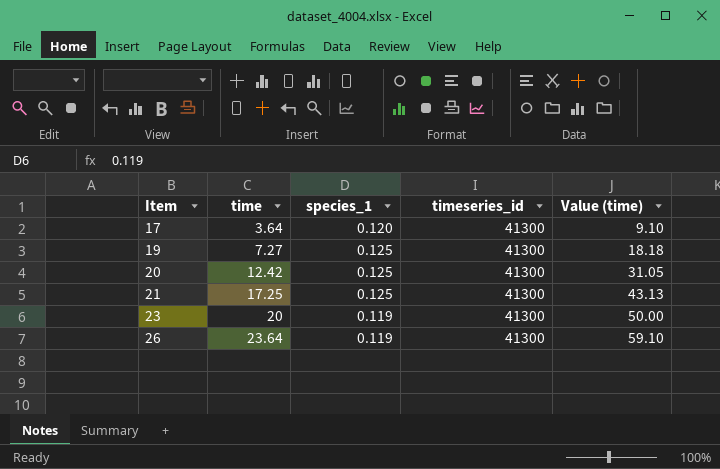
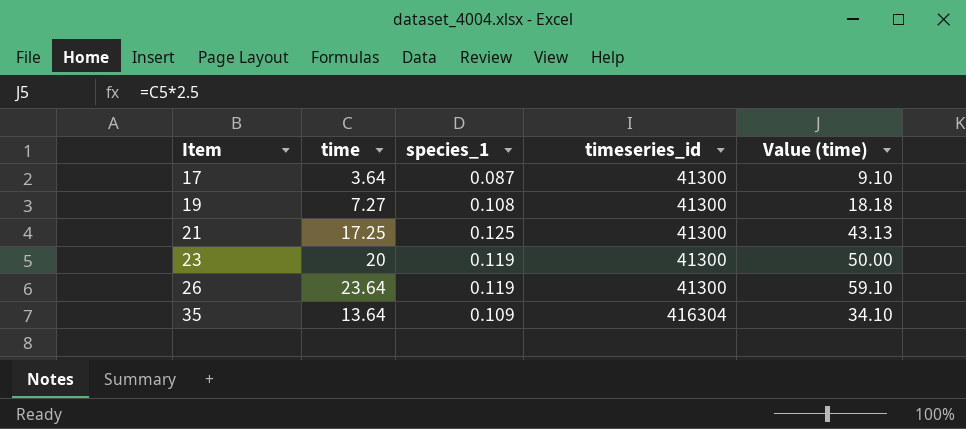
row 20: 12.42 | 0.125 | 41300 | 31.05 -> none
17 | species_1: 0.120 -> 0.087
19 | species_1: 0.125 -> 0.108
row 35: none -> 13.64 | 0.109 | 416304 | 34.10

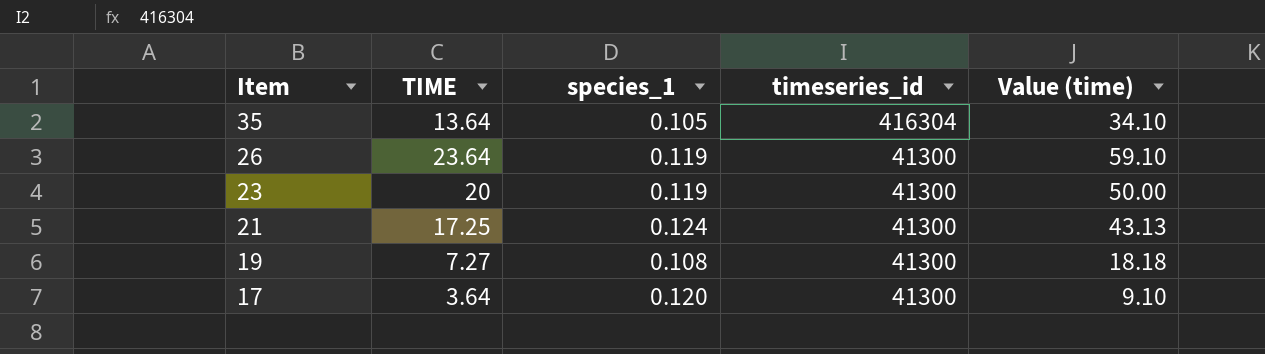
row order: Item ascending -> Item descending
column name: time -> TIME
35 | species_1: 0.109 -> 0.105
21 | species_1: 0.125 -> 0.124
17 | species_1: 0.087 -> 0.120

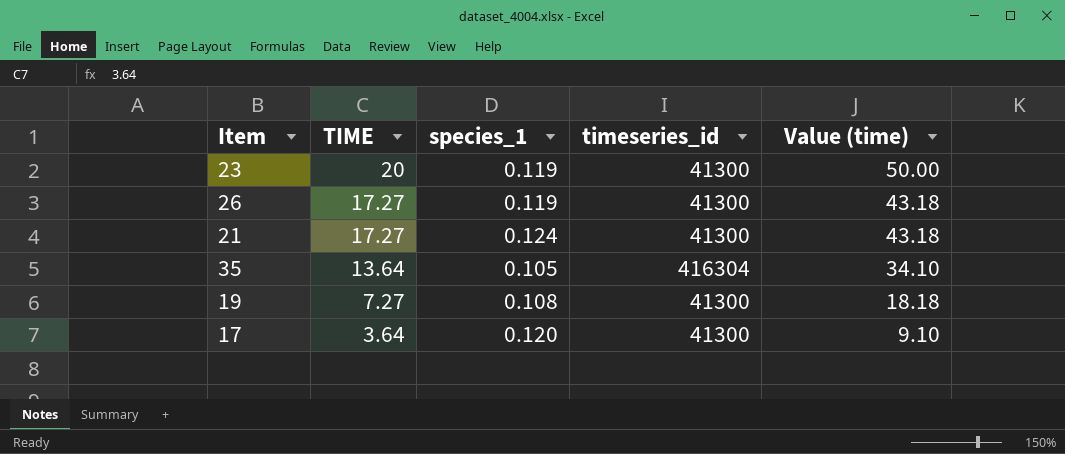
row order: Item descending -> TIME descending
26 | TIME: 23.64 -> 17.27
26 | Value (time): 59.10 -> 43.18
21 | TIME: 17.25 -> 17.27
21 | Value (time): 43.13 -> 43.18

